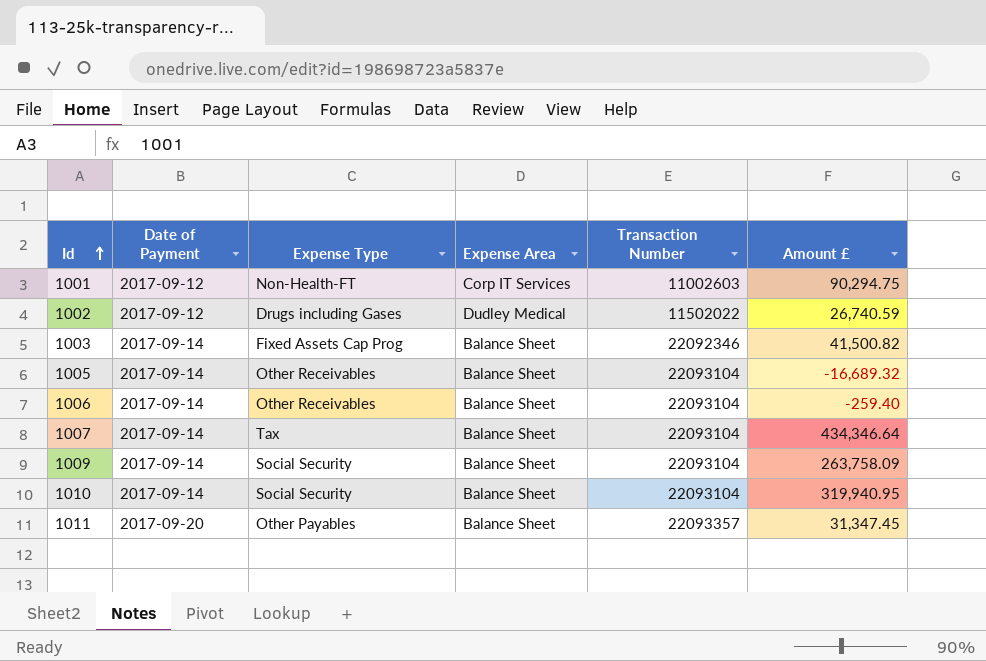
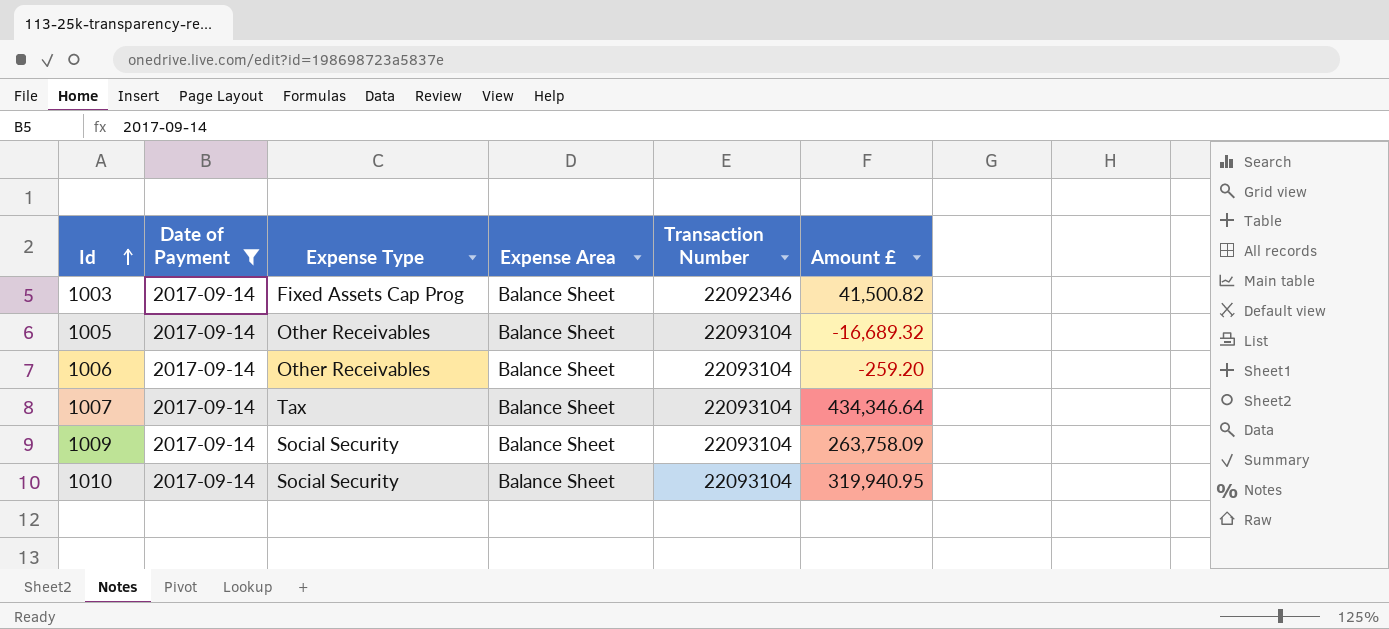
filter: none -> Date of Payment = 2017-09-14
1006 | Amount £: -259.40 -> -259.20

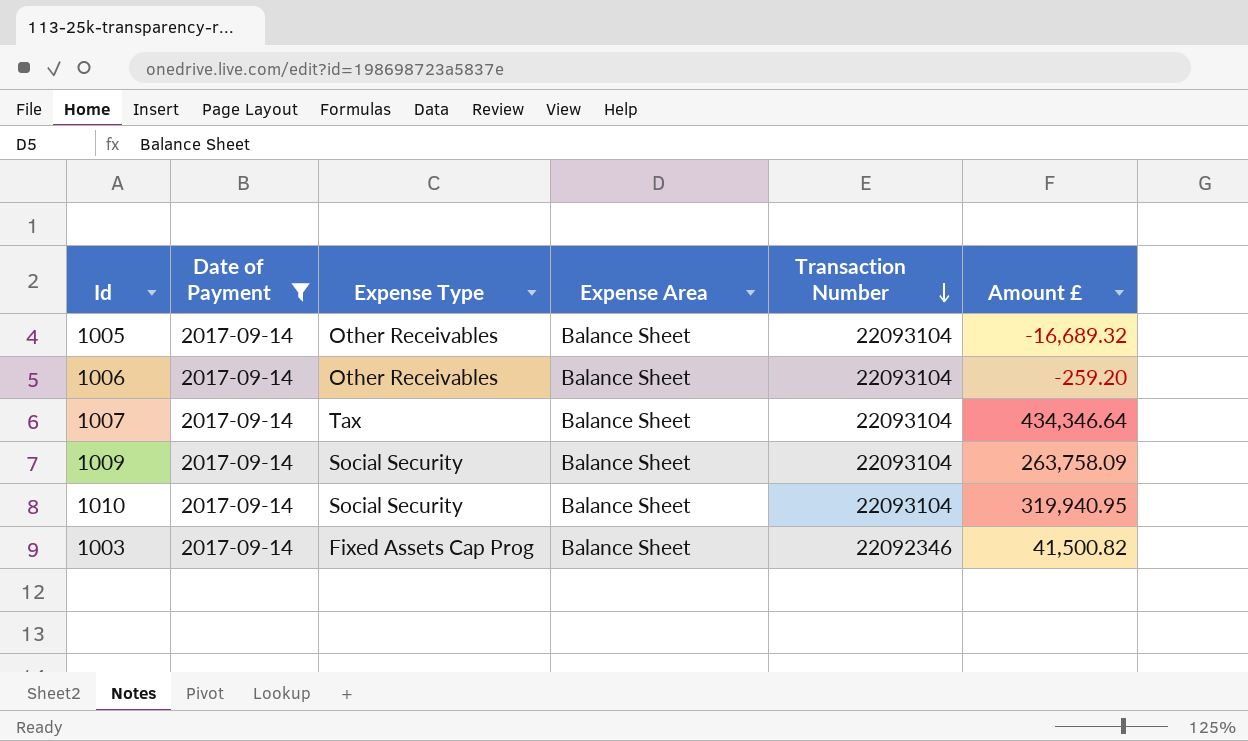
row order: Id ascending -> Transaction Number descending

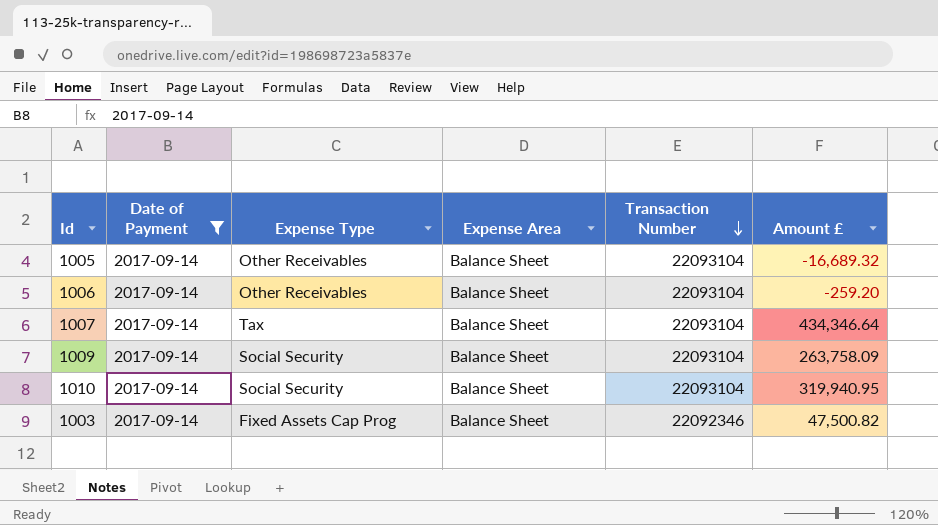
1003 | Amount £: 41,500.82 -> 47,500.82

